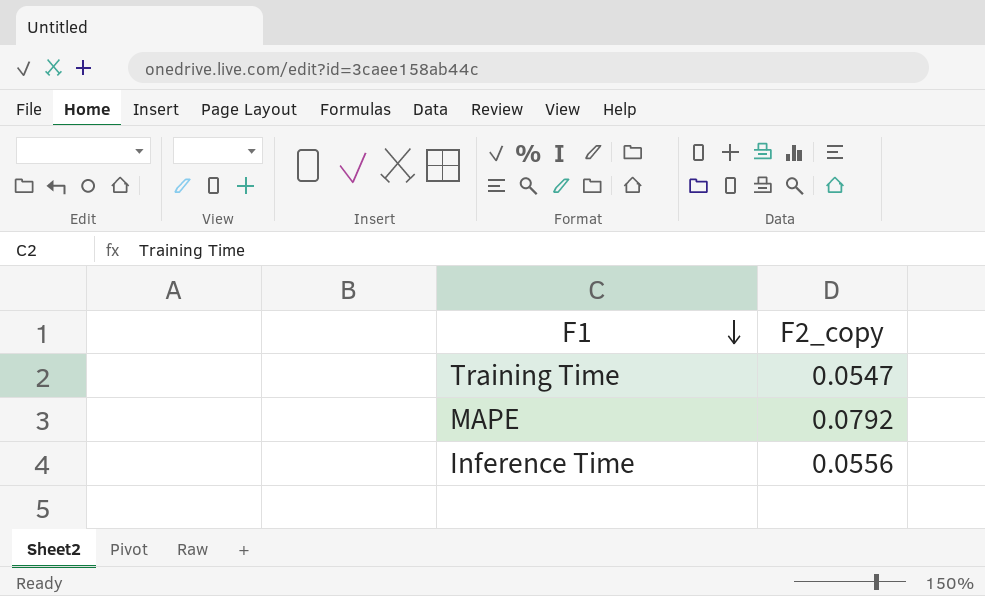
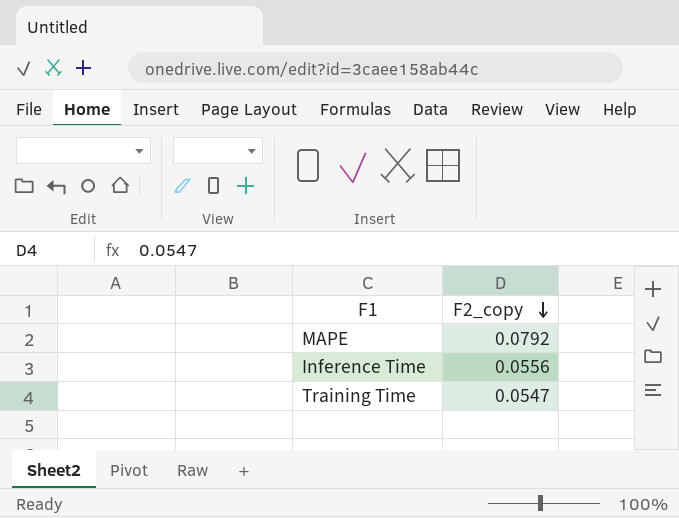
row order: F1 descending -> F2_copy descending

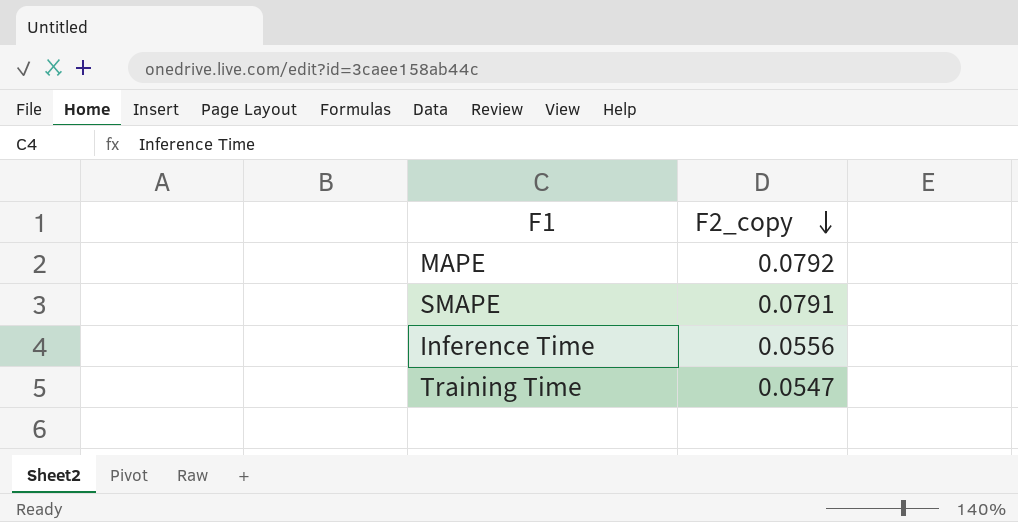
row SMAPE: none -> 0.0791

